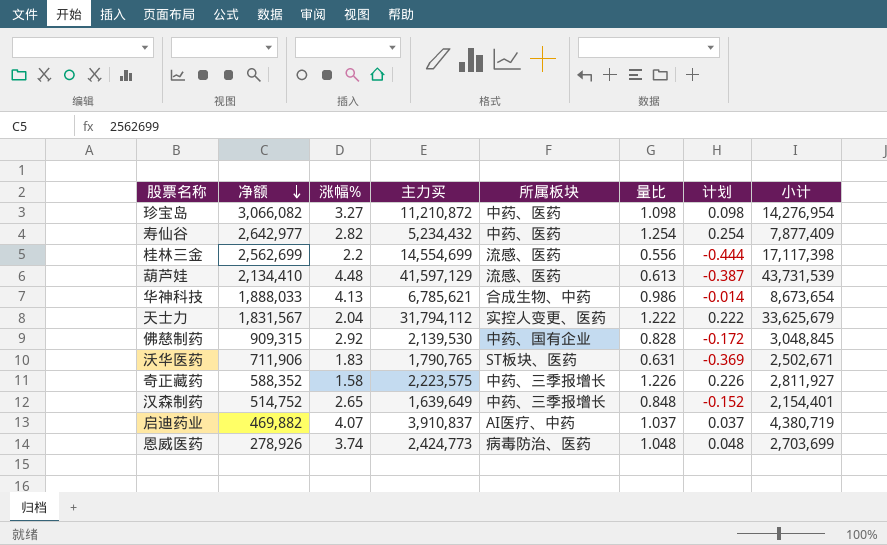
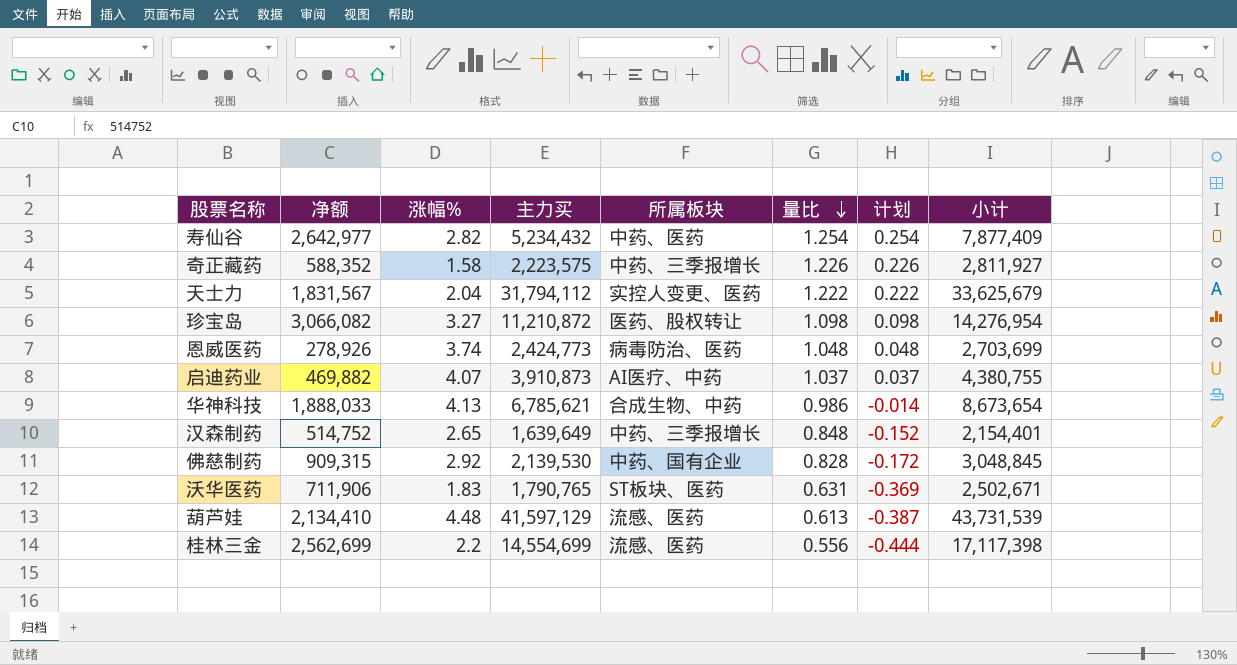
row order: 净额 descending -> 量比 descending
珍宝岛 | 所属板块: 中药、医药 -> 医药、股权转让
启迪药业 | 主力买: 3,910,837 -> 3,910,873
启迪药业 | 小计: 4,380,719 -> 4,380,755

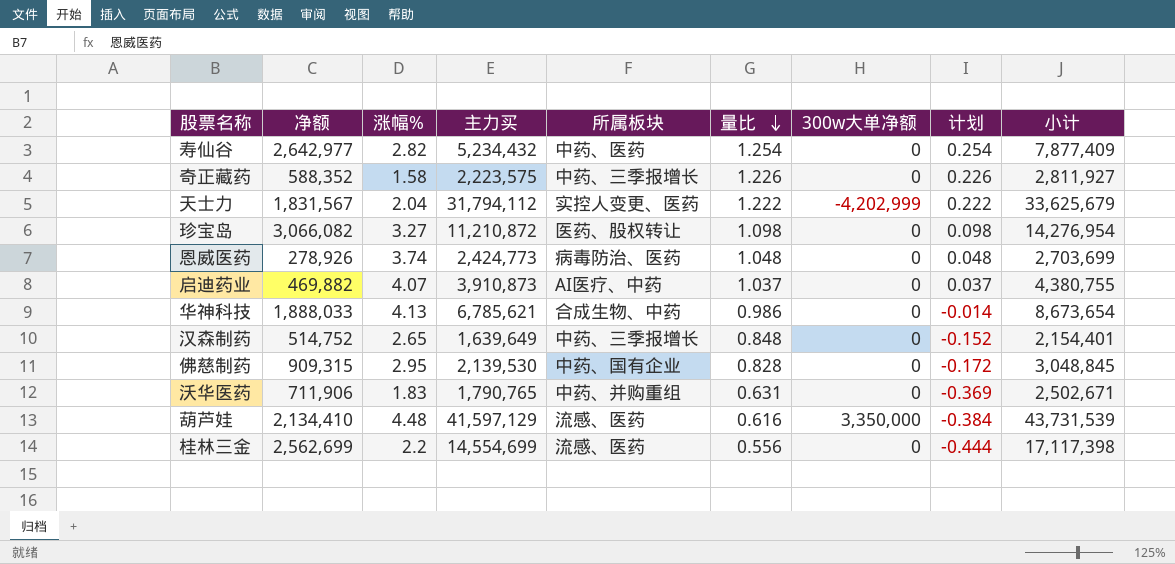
column 300w大单净额 | position: none -> 7
佛慈制药 | 涨幅%: 2.92 -> 2.95
沃华医药 | 所属板块: ST板块、医药 -> 中药、并购重组
葫芦娃 | 量比: 0.613 -> 0.616
葫芦娃 | 计划: -0.387 -> -0.384

